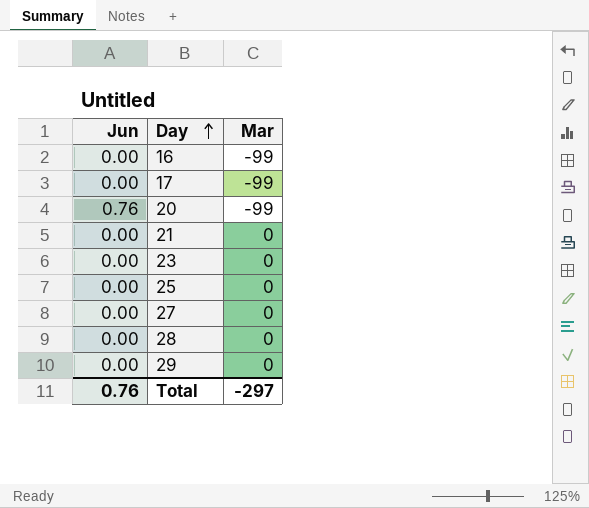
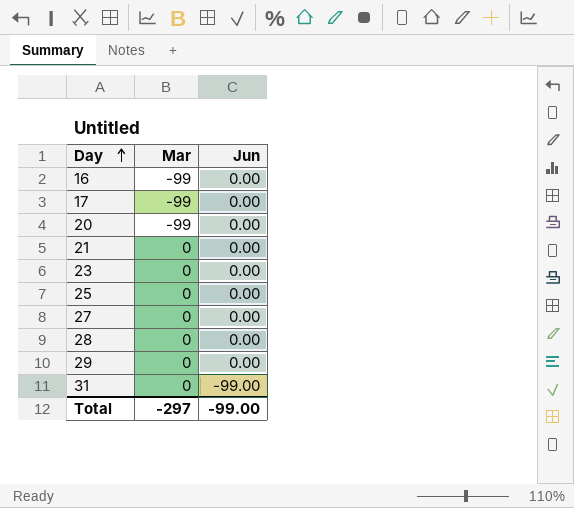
column Jun | position: 1 -> 3
20 | Jun: 0.76 -> 0.00
row 31: none -> 0 | -99.00
Total | Jun: 0.76 -> -99.00

